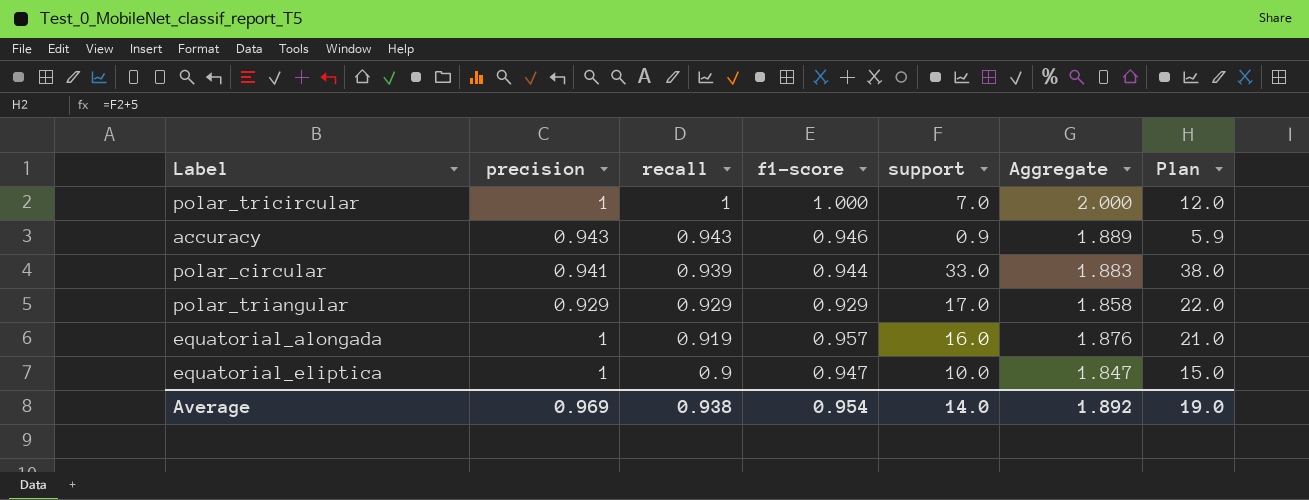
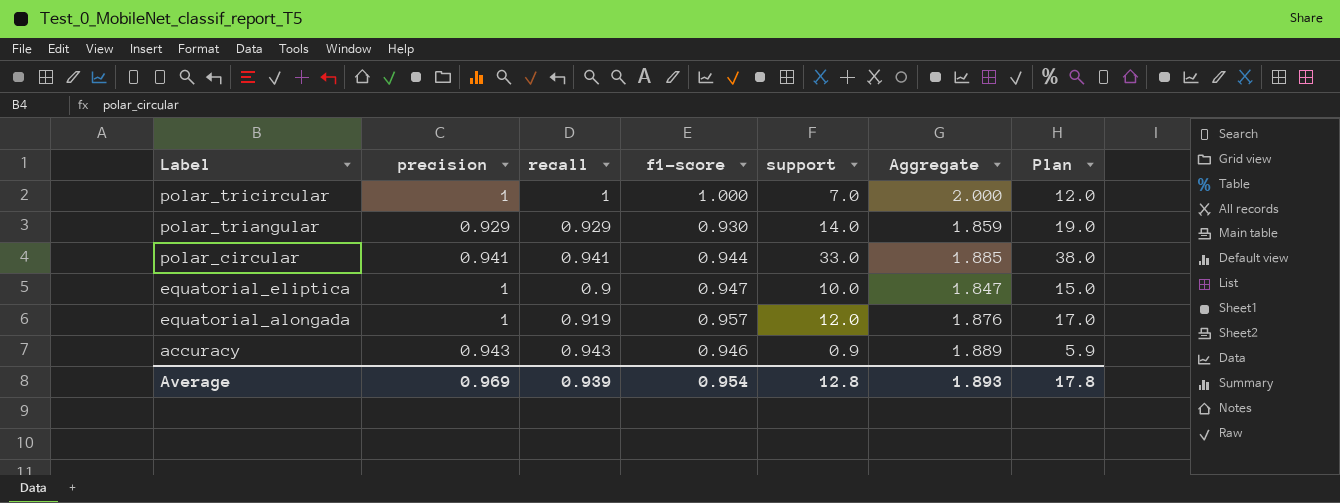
row order: recall descending -> Label descending
polar_triangular | f1-score: 0.929 -> 0.930
polar_triangular | support: 17.0 -> 14.0
polar_triangular | Aggregate: 1.858 -> 1.859
polar_triangular | Plan: 22.0 -> 19.0
polar_circular | recall: 0.939 -> 0.941
polar_circular | Aggregate: 1.883 -> 1.885
equatorial_alongada | support: 16.0 -> 12.0
equatorial_alongada | Plan: 21.0 -> 17.0
Average | recall: 0.938 -> 0.939
Average | support: 14.0 -> 12.8
Average | Aggregate: 1.892 -> 1.893
Average | Plan: 19.0 -> 17.8

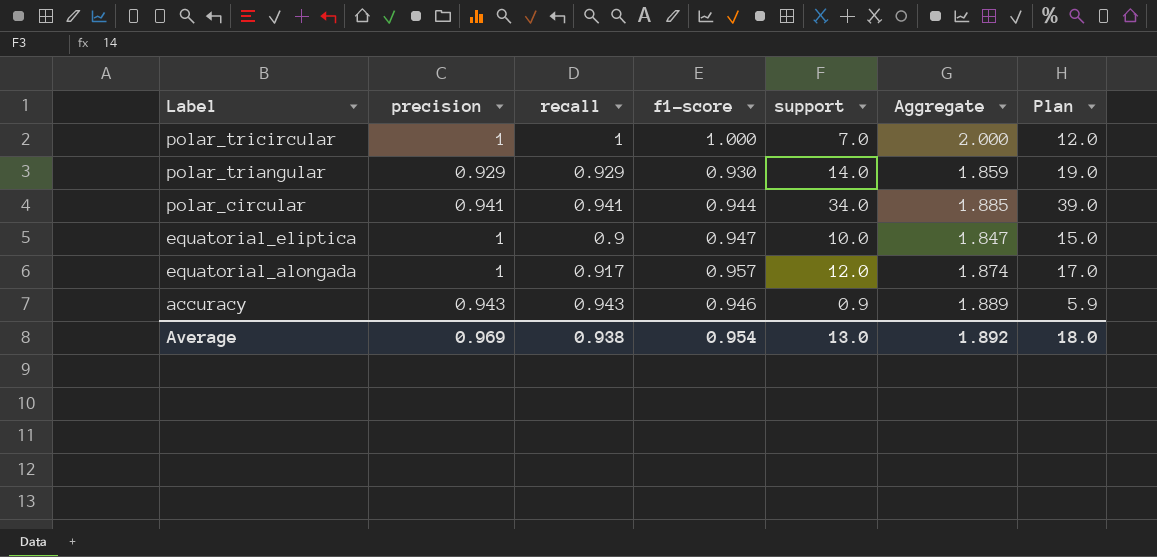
polar_circular | support: 33.0 -> 34.0
polar_circular | Plan: 38.0 -> 39.0
equatorial_alongada | recall: 0.919 -> 0.917
equatorial_alongada | Aggregate: 1.876 -> 1.874
Average | recall: 0.939 -> 0.938
Average | support: 12.8 -> 13.0
Average | Aggregate: 1.893 -> 1.892
Average | Plan: 17.8 -> 18.0

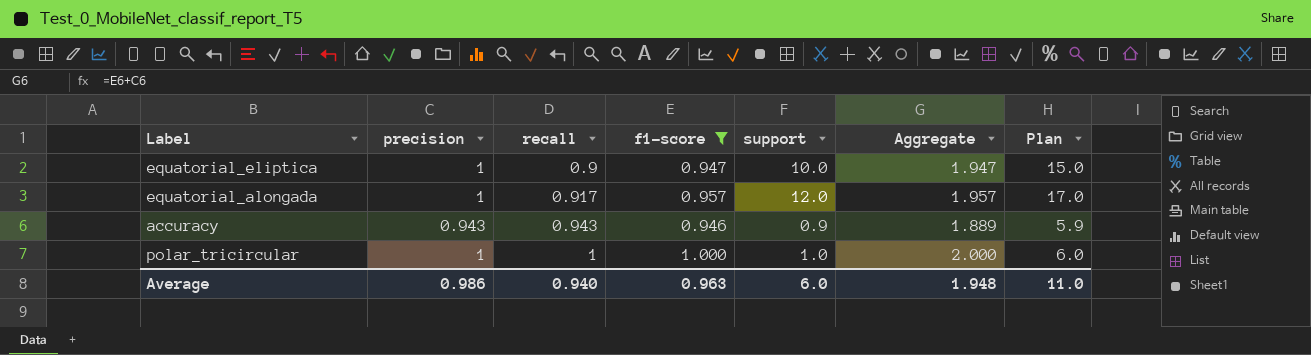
filter: none -> f1-score >= 0.946
row order: Label descending -> recall ascending
column Aggregate | formula: [recall] + [f1-score] -> [precision] + [f1-score]
polar_tricircular | support: 7.0 -> 1.0
polar_tricircular | Plan: 12.0 -> 6.0
Average | precision: 0.969 -> 0.986
Average | recall: 0.938 -> 0.940
Average | f1-score: 0.954 -> 0.963
Average | support: 13.0 -> 6.0
Average | Aggregate: 1.892 -> 1.948
Average | Plan: 18.0 -> 11.0

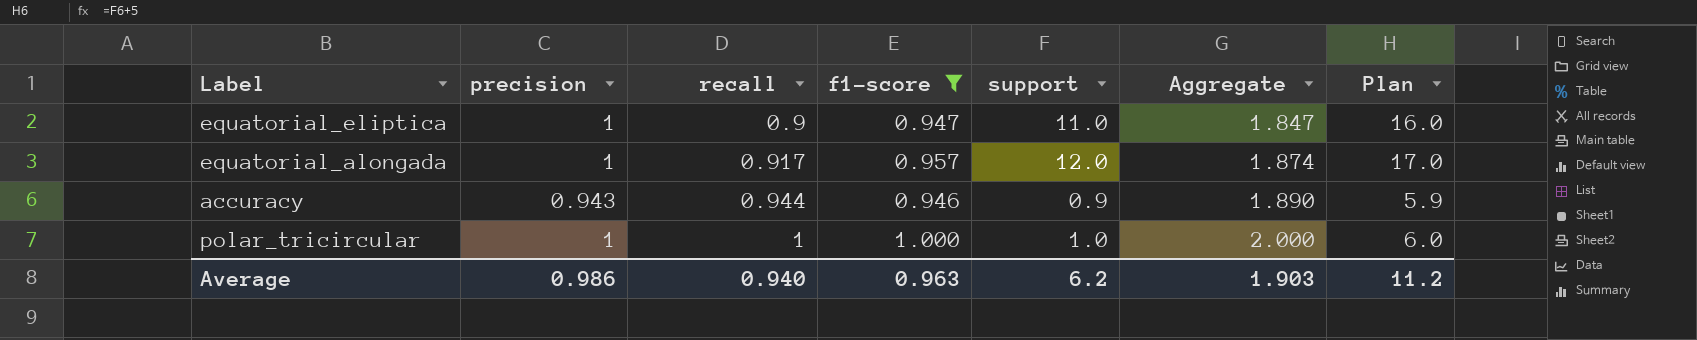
column Aggregate | formula: [precision] + [f1-score] -> [recall] + [f1-score]
equatorial_eliptica | support: 10.0 -> 11.0
equatorial_eliptica | Plan: 15.0 -> 16.0
accuracy | recall: 0.943 -> 0.944
Average | support: 6.0 -> 6.2
Average | Aggregate: 1.948 -> 1.903
Average | Plan: 11.0 -> 11.2

